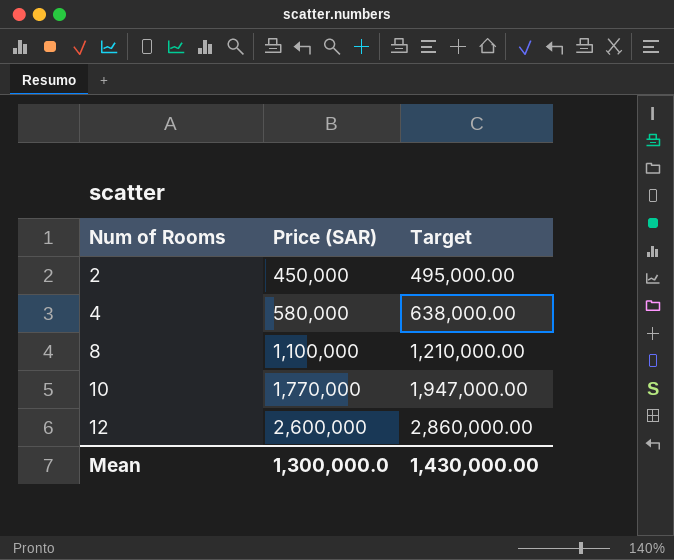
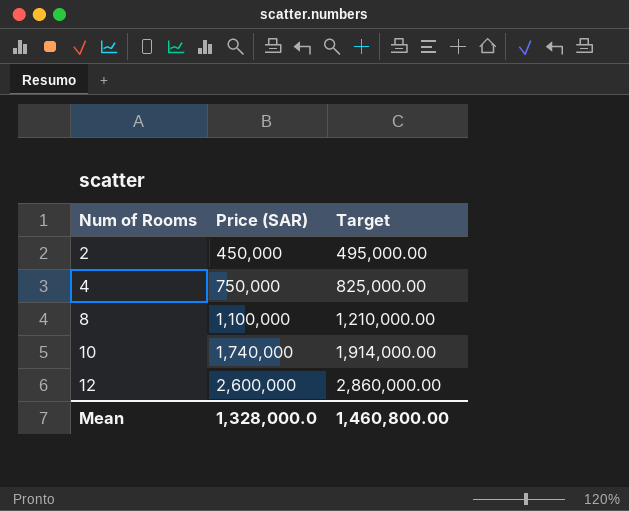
4 | Price (SAR): 580,000 -> 750,000
4 | Target: 638,000.00 -> 825,000.00
10 | Price (SAR): 1,770,000 -> 1,740,000
10 | Target: 1,947,000.00 -> 1,914,000.00
Mean | Price (SAR): 1,300,000.0 -> 1,328,000.0
Mean | Target: 1,430,000.00 -> 1,460,800.00

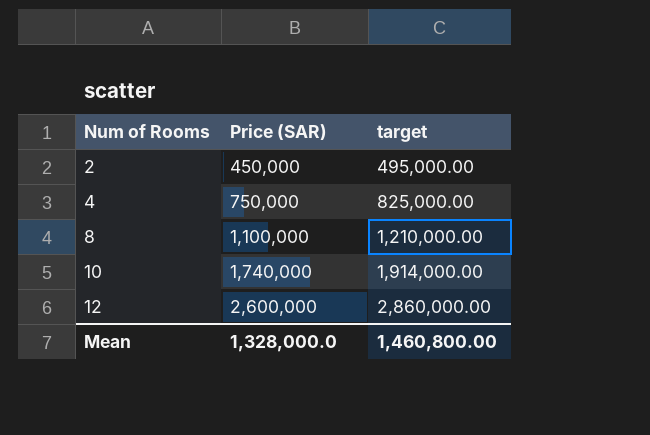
column name: Target -> target

